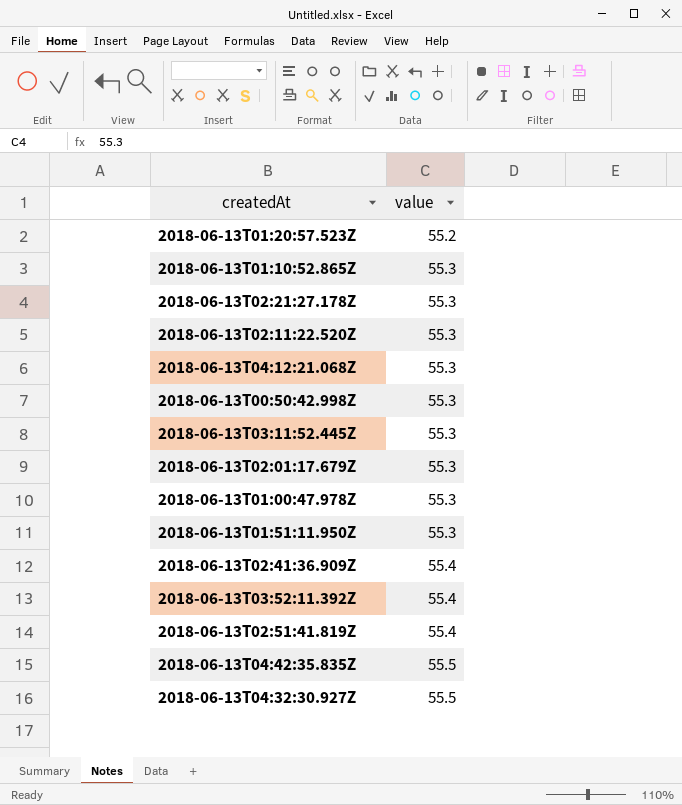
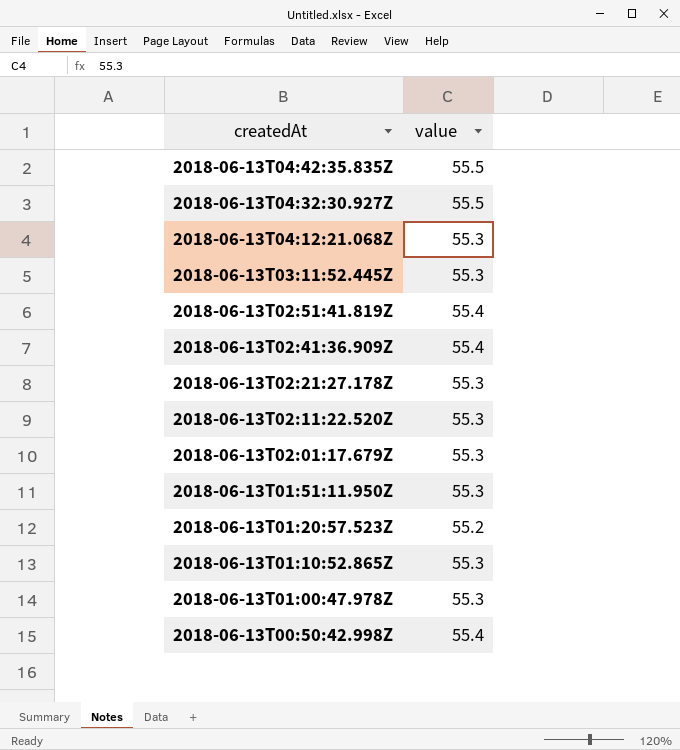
row order: value ascending -> createdAt descending
row 2018-06-13T03:52:11.392Z: 55.4 -> none
2018-06-13T00:50:42.998Z | value: 55.3 -> 55.4

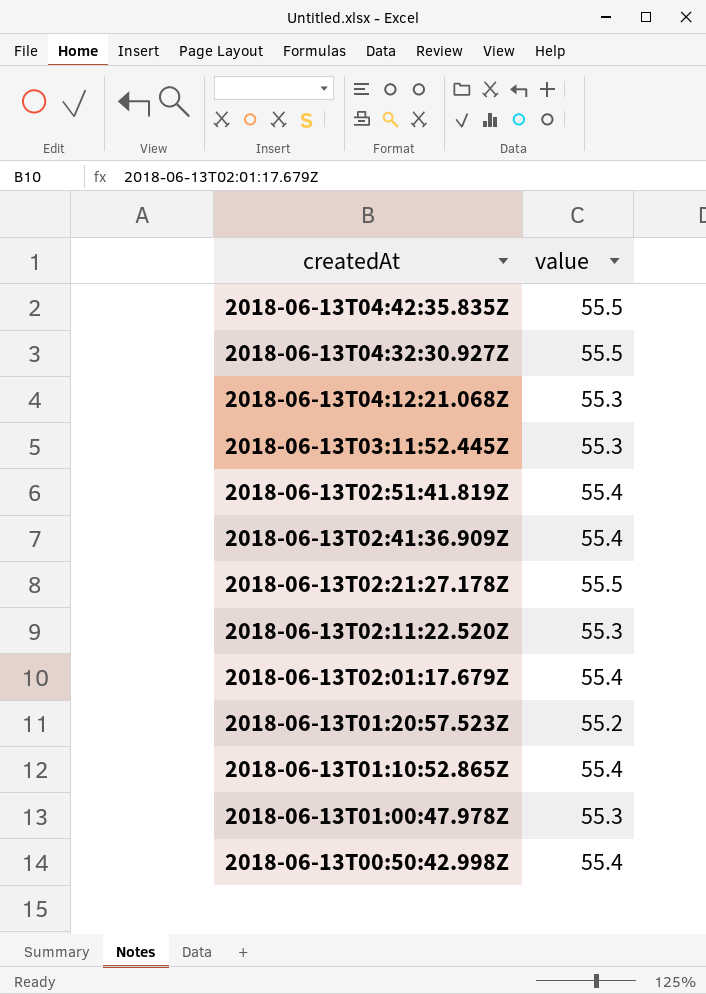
row 2018-06-13T01:51:11.950Z: 55.3 -> none
2018-06-13T02:21:27.178Z | value: 55.3 -> 55.5
2018-06-13T02:01:17.679Z | value: 55.3 -> 55.4
2018-06-13T01:10:52.865Z | value: 55.3 -> 55.4

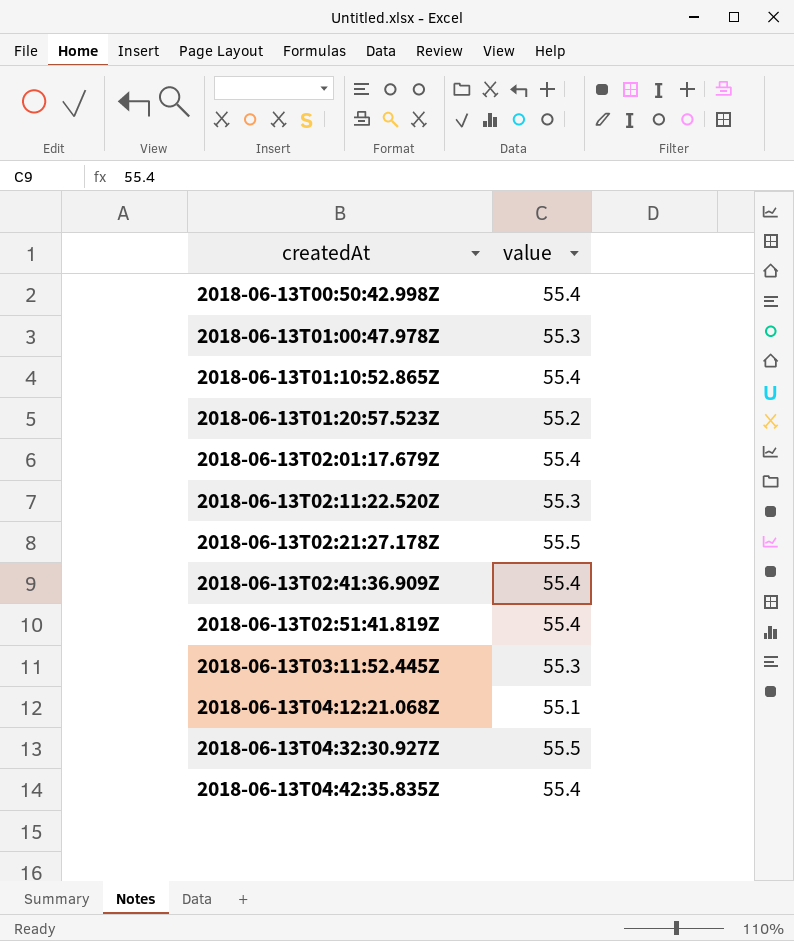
row order: createdAt descending -> createdAt ascending
2018-06-13T04:12:21.068Z | value: 55.3 -> 55.1
2018-06-13T04:42:35.835Z | value: 55.5 -> 55.4

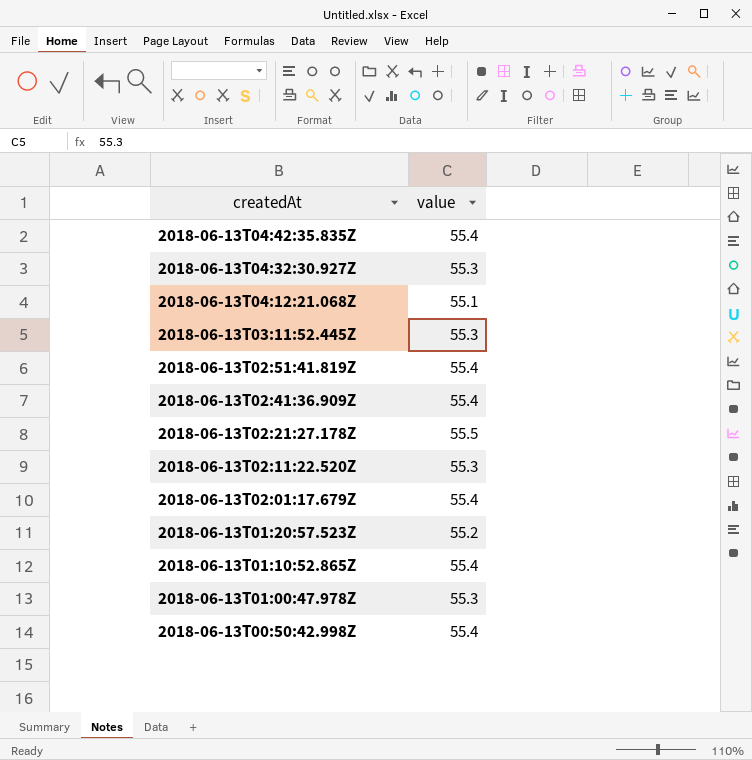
row order: createdAt ascending -> createdAt descending
2018-06-13T04:32:30.927Z | value: 55.5 -> 55.3

